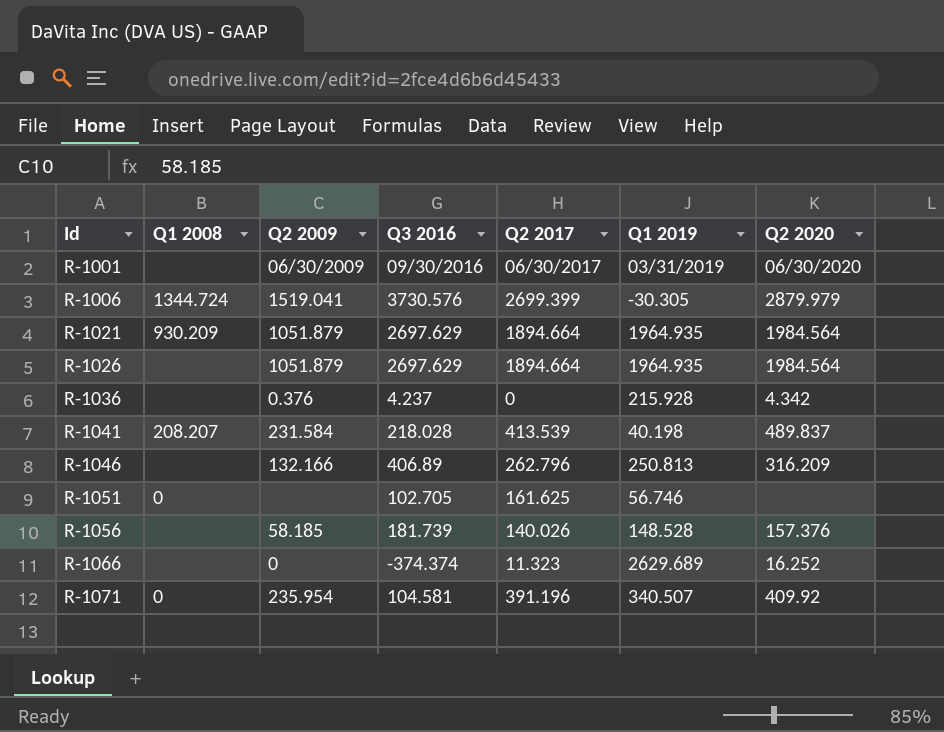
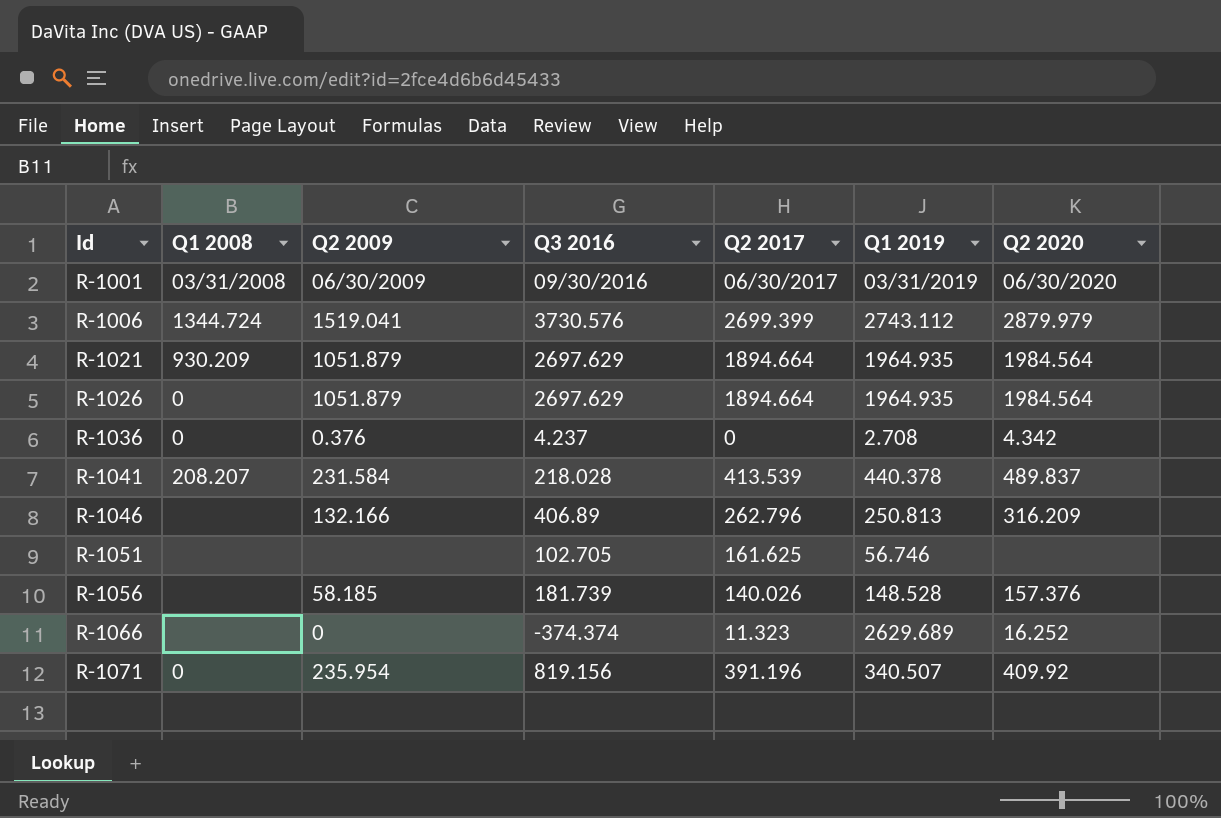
R-1001 | Q1 2008: none -> 03/31/2008
R-1006 | Q1 2019: -30.305 -> 2743.112
R-1026 | Q1 2008: none -> 0
R-1036 | Q1 2008: none -> 0
R-1036 | Q1 2019: 215.928 -> 2.708
R-1041 | Q1 2019: 40.198 -> 440.378
R-1051 | Q1 2008: 0 -> none
R-1071 | Q3 2016: 104.581 -> 819.156

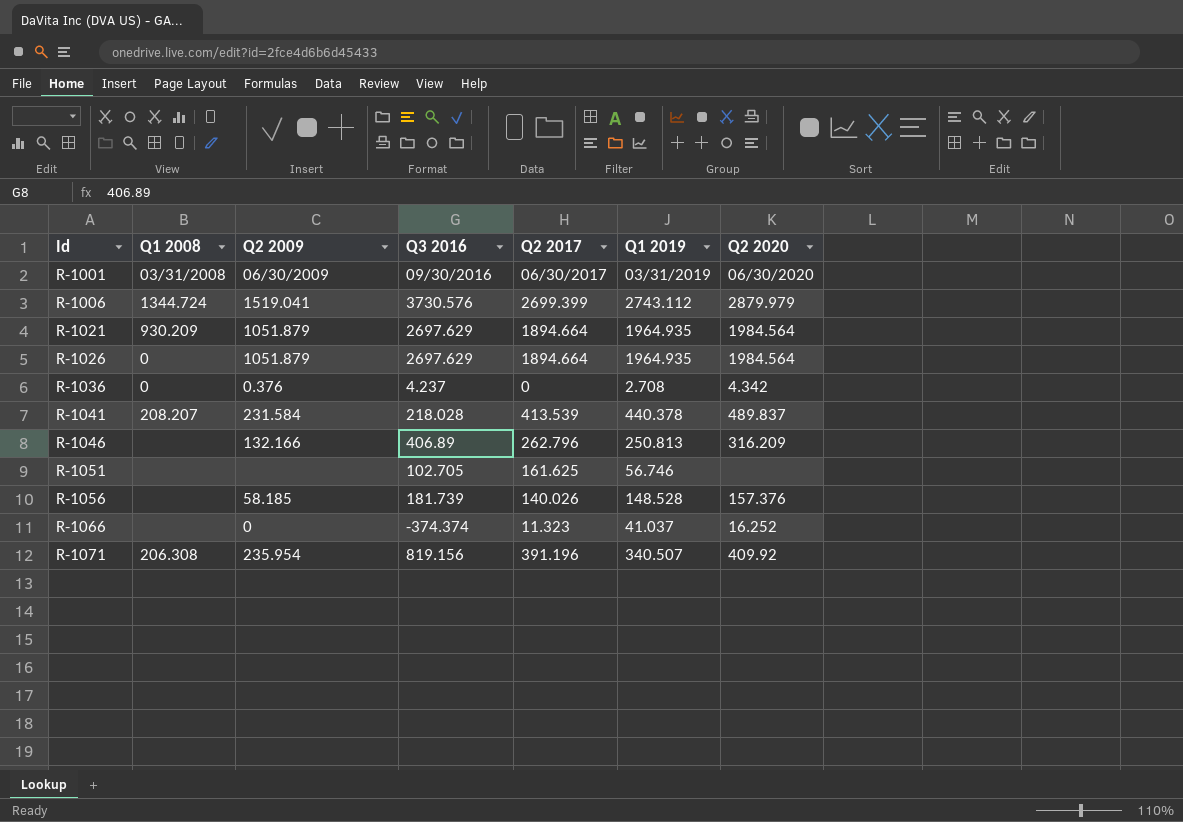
R-1066 | Q1 2019: 2629.689 -> 41.037
R-1071 | Q1 2008: 0 -> 206.308

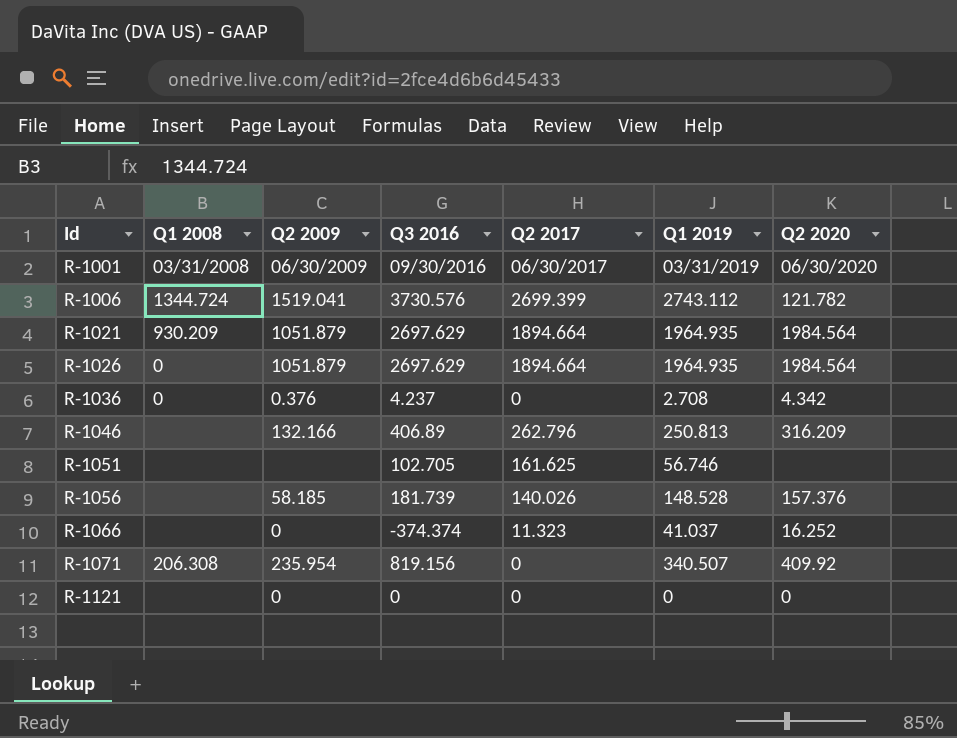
row R-1041: 208.207 | 231.584 | 218.028 | 413.539 | 440.378 | 489.837 -> none
R-1006 | Q2 2020: 2879.979 -> 121.782
R-1071 | Q2 2017: 391.196 -> 0
row R-1121: none -> none | 0 | 0 | 0 | 0 | 0

